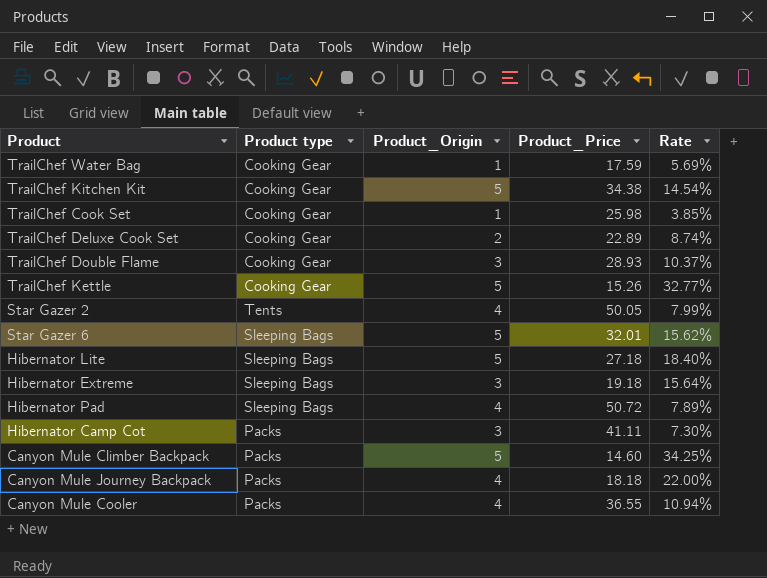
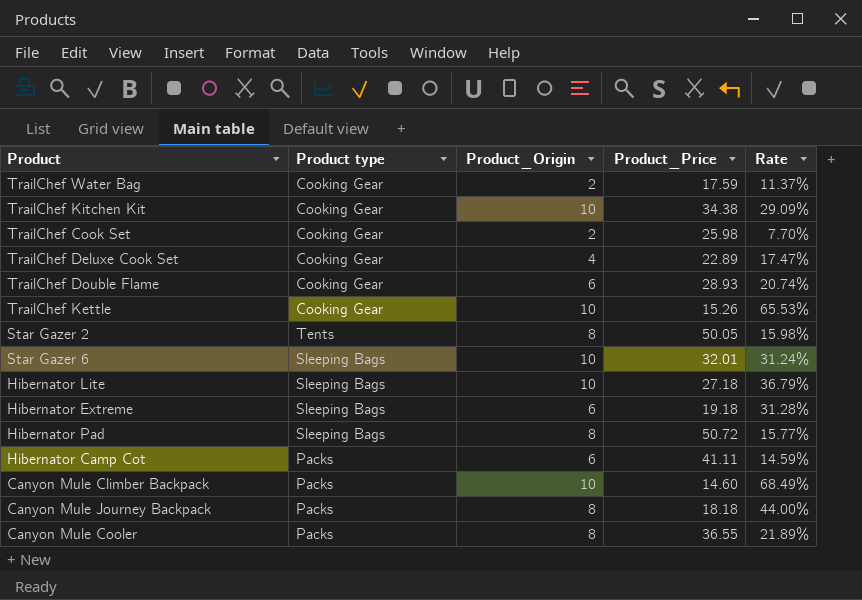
TrailChef Water Bag | Product_Origin: 1 -> 2
TrailChef Water Bag | Rate: 5.69% -> 11.37%
TrailChef Kitchen Kit | Product_Origin: 5 -> 10
TrailChef Kitchen Kit | Rate: 14.54% -> 29.09%
TrailChef Cook Set | Product_Origin: 1 -> 2
TrailChef Cook Set | Rate: 3.85% -> 7.70%
TrailChef Deluxe Cook Set | Product_Origin: 2 -> 4
TrailChef Deluxe Cook Set | Rate: 8.74% -> 17.47%
TrailChef Double Flame | Product_Origin: 3 -> 6
TrailChef Double Flame | Rate: 10.37% -> 20.74%
TrailChef Kettle | Product_Origin: 5 -> 10
TrailChef Kettle | Rate: 32.77% -> 65.53%
Star Gazer 2 | Product_Origin: 4 -> 8
Star Gazer 2 | Rate: 7.99% -> 15.98%
Star Gazer 6 | Product_Origin: 5 -> 10
Star Gazer 6 | Rate: 15.62% -> 31.24%
Hibernator Lite | Product_Origin: 5 -> 10
Hibernator Lite | Rate: 18.40% -> 36.79%
Hibernator Extreme | Product_Origin: 3 -> 6
Hibernator Extreme | Rate: 15.64% -> 31.28%
Hibernator Pad | Product_Origin: 4 -> 8
Hibernator Pad | Rate: 7.89% -> 15.77%
Hibernator Camp Cot | Product_Origin: 3 -> 6
Hibernator Camp Cot | Rate: 7.30% -> 14.59%
Canyon Mule Climber Backpack | Product_Origin: 5 -> 10
Canyon Mule Climber Backpack | Rate: 34.25% -> 68.49%
Canyon Mule Journey Backpack | Product_Origin: 4 -> 8
Canyon Mule Journey Backpack | Rate: 22.00% -> 44.00%
Canyon Mule Cooler | Product_Origin: 4 -> 8
Canyon Mule Cooler | Rate: 10.94% -> 21.89%

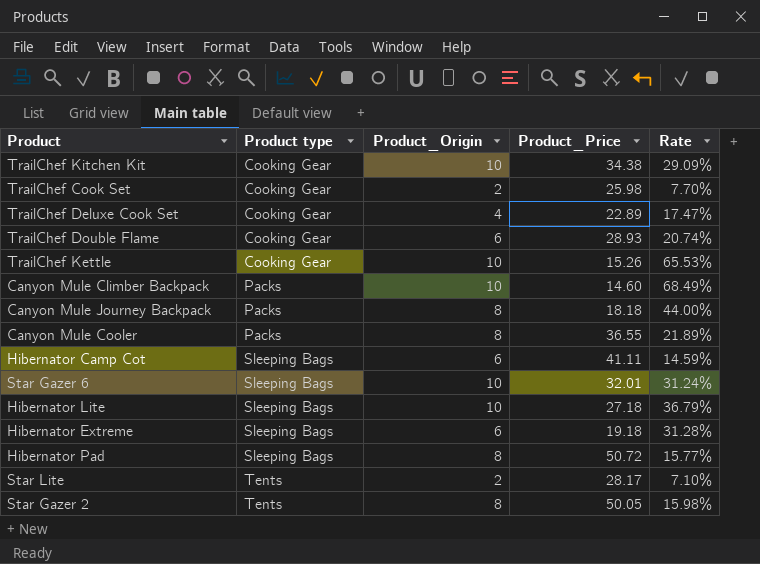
row order: none -> Product type ascending
row TrailChef Water Bag: Cooking Gear | 2 | 17.59 | 11.37% -> none
Hibernator Camp Cot | Product type: Packs -> Sleeping Bags
row Star Lite: none -> Tents | 2 | 28.17 | 7.10%

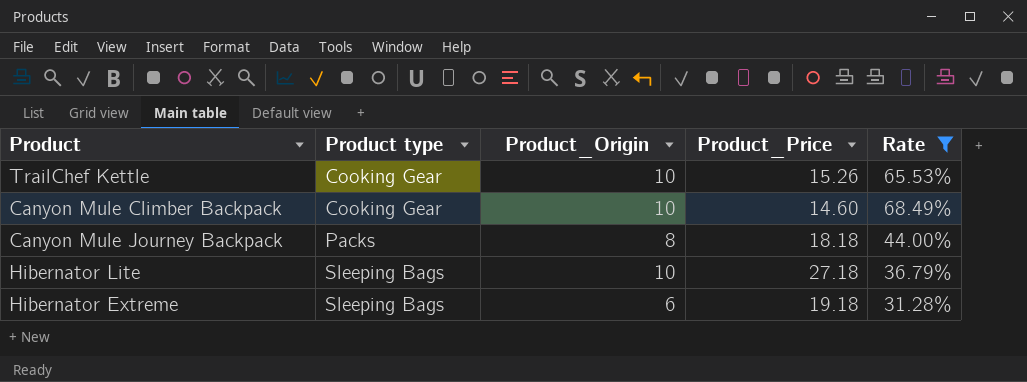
filter: none -> Rate >= 31.28%
Canyon Mule Climber Backpack | Product type: Packs -> Cooking Gear

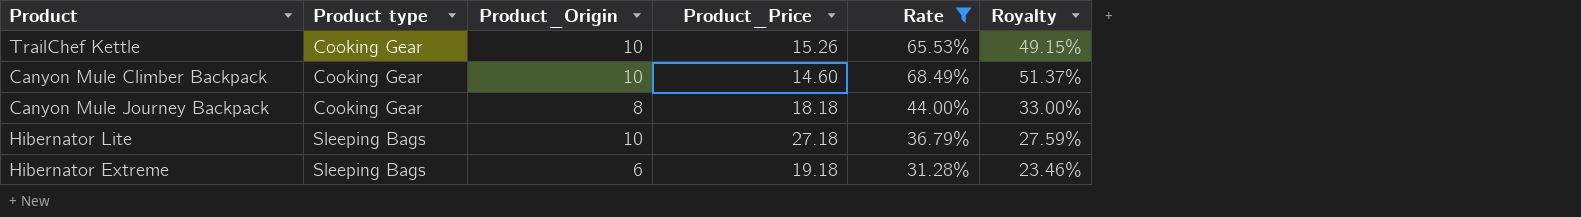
column Royalty | formula: none -> [Rate] * 0.75
Canyon Mule Journey Backpack | Product type: Packs -> Cooking Gear

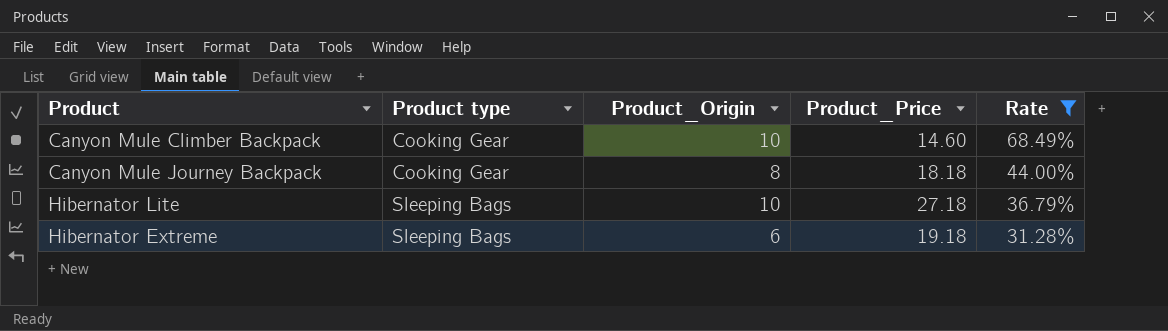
column Royalty | formula: [Rate] * 0.75 -> none
row TrailChef Kettle: Cooking Gear | 10 | 15.26 | 65.53% | 49.15% -> none

